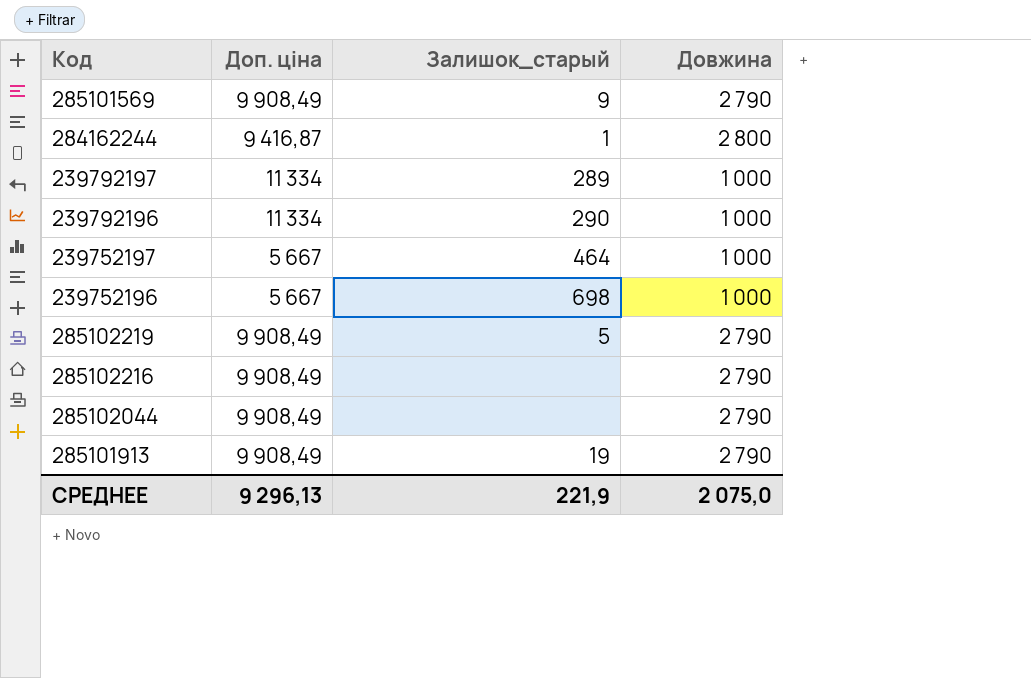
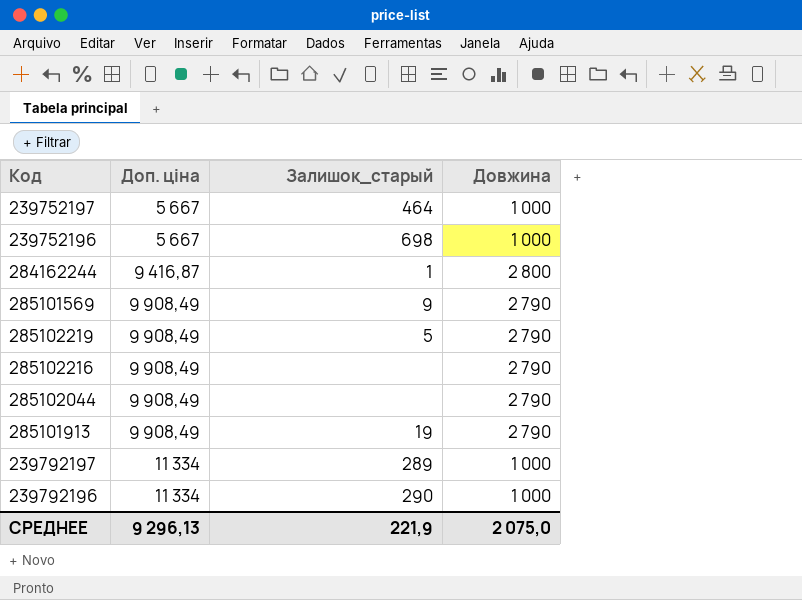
row order: none -> Доп. ціна ascending

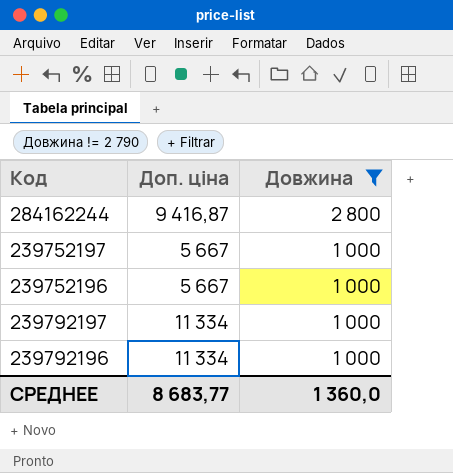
filter: none -> Довжина != 2 790
row order: Доп. ціна ascending -> Довжина descending
column Залишок_старый | position: 3 -> none
СРЕДНЕЕ | Доп. ціна: 9 296,13 -> 8 683,77
СРЕДНЕЕ | Довжина: 2 075,0 -> 1 360,0

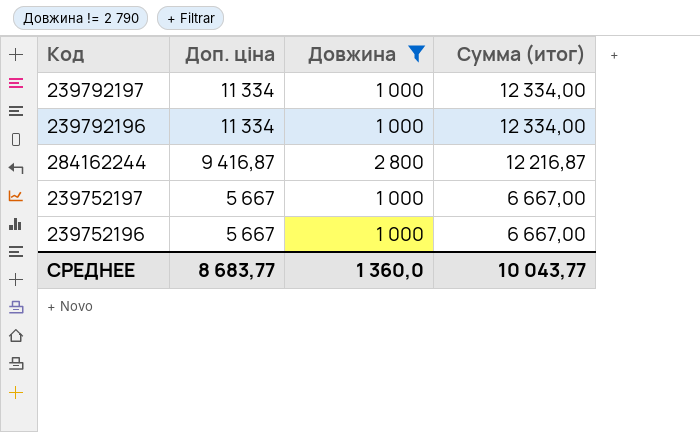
row order: Довжина descending -> Доп. ціна descending
column Сумма (итог) | formula: none -> [Доп. ціна] + [Довжина]

